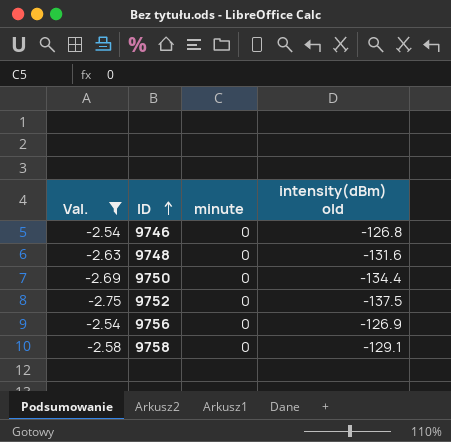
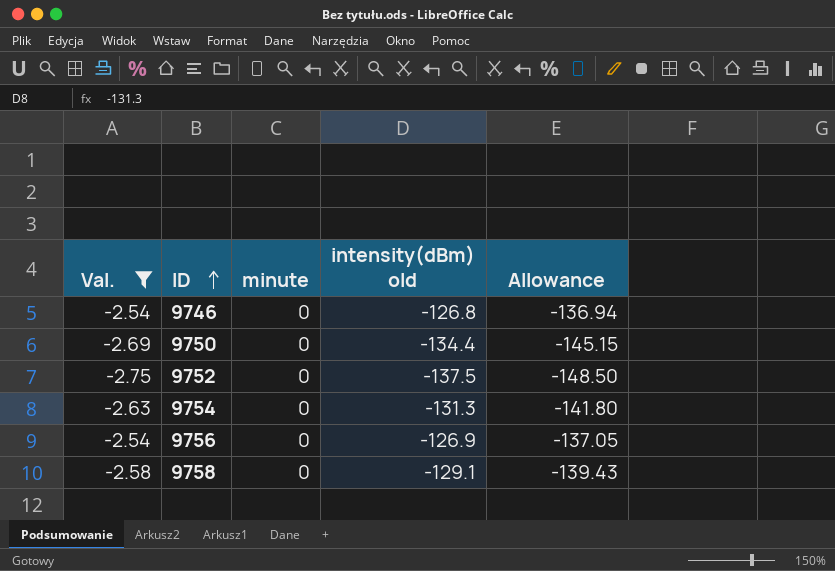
column Allowance | formula: none -> [intensity(dBm) old] * 1.08
row 9748: -2.63 | 0 | -131.6 -> none
row 9754: none -> -2.63 | 0 | -131.3 | -141.80

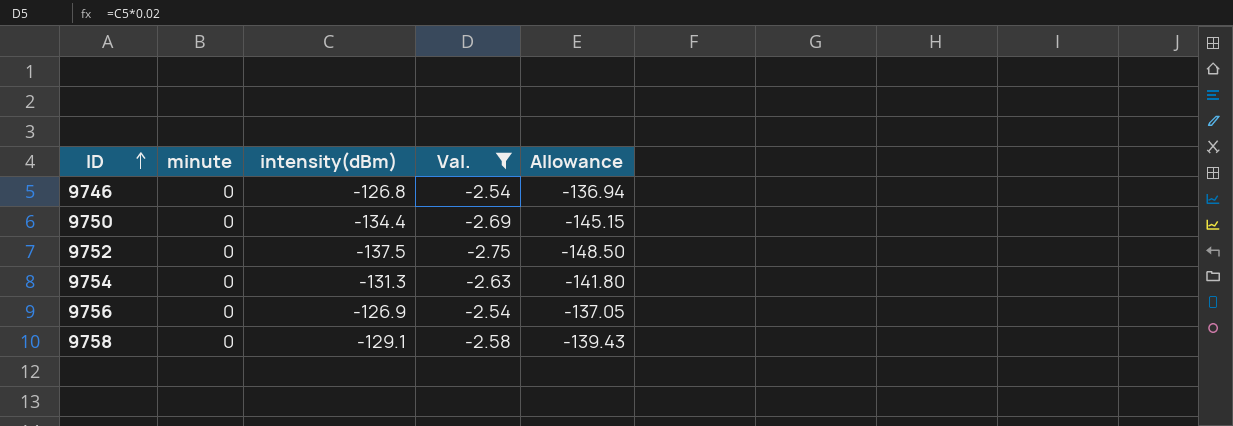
column name: intensity(dBm) old -> intensity(dBm)
column Val. | position: 1 -> 4

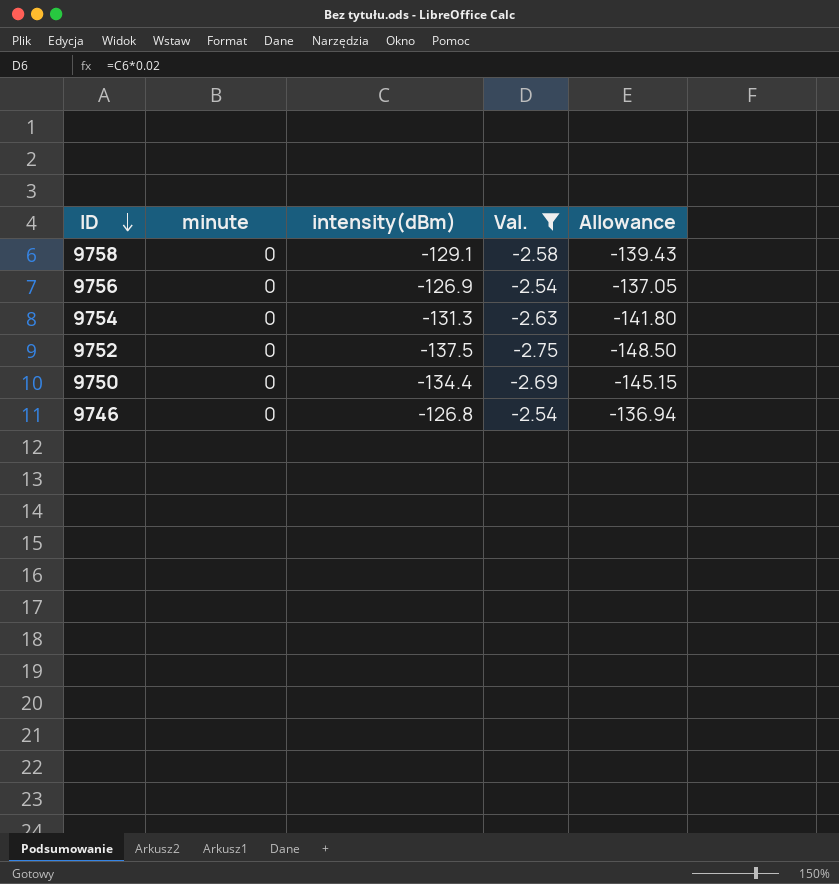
row order: ID ascending -> ID descending

